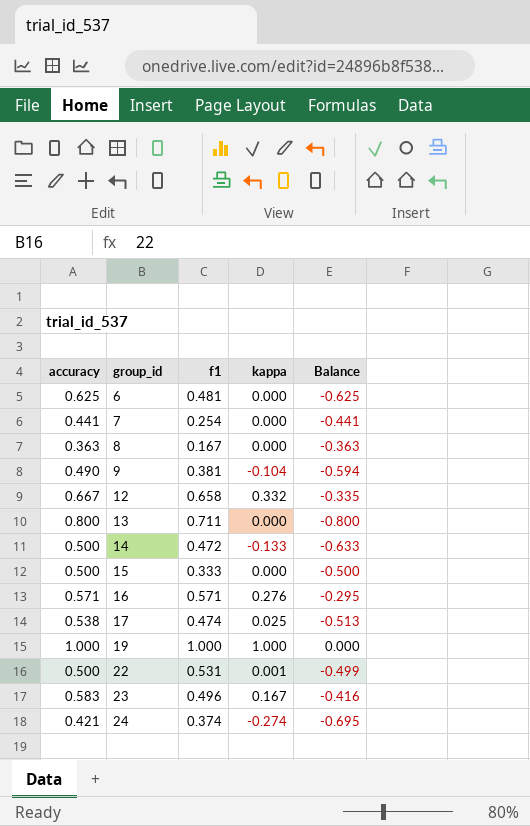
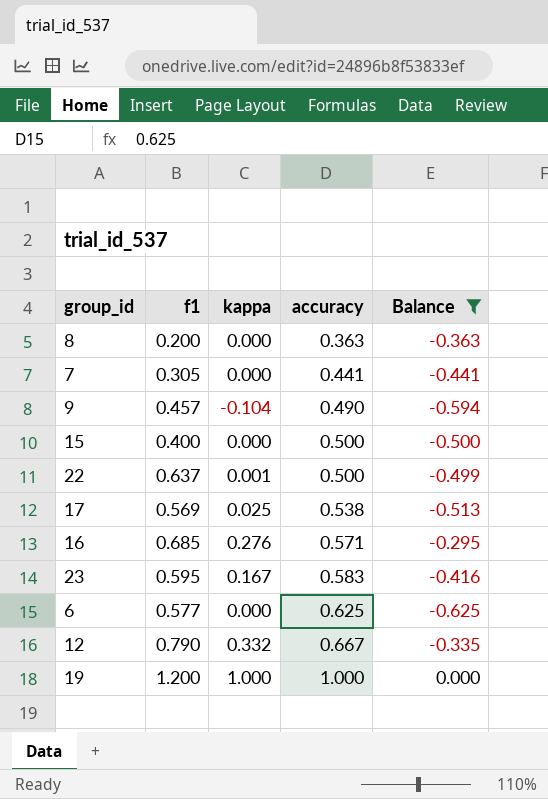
filter: none -> Balance >= -0.625
row order: group_id ascending -> accuracy ascending
column accuracy | position: 1 -> 4
8 | f1: 0.167 -> 0.200
7 | f1: 0.254 -> 0.305
9 | f1: 0.381 -> 0.457
15 | f1: 0.333 -> 0.400
22 | f1: 0.531 -> 0.637
17 | f1: 0.474 -> 0.569
16 | f1: 0.571 -> 0.685
23 | f1: 0.496 -> 0.595
6 | f1: 0.481 -> 0.577
12 | f1: 0.658 -> 0.790
19 | f1: 1.000 -> 1.200

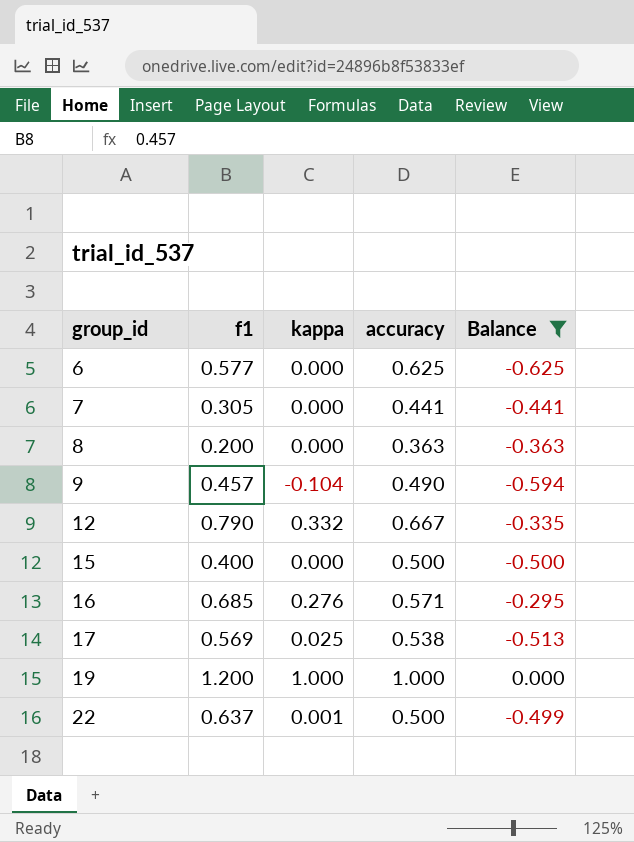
row order: accuracy ascending -> group_id ascending
row 23: 0.595 | 0.167 | 0.583 | -0.416 -> none

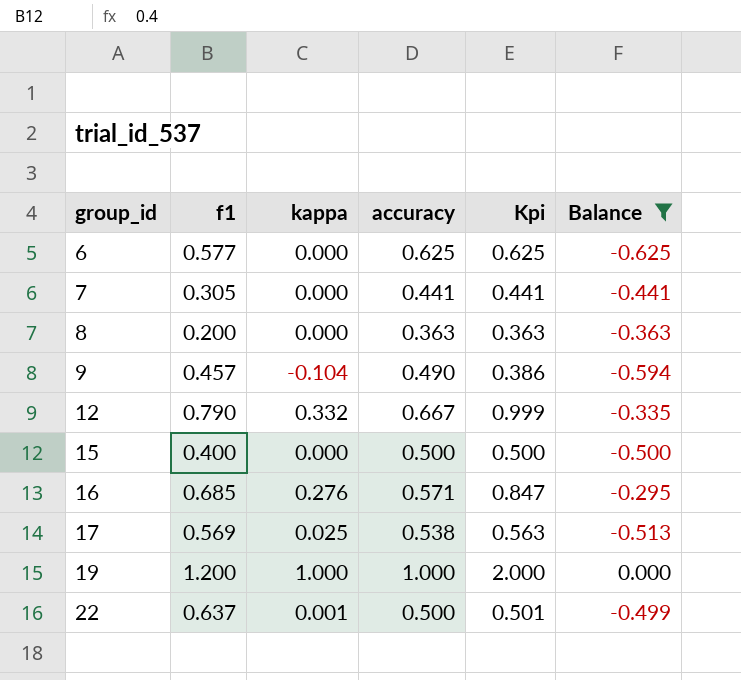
column Kpi | formula: none -> [kappa] + [accuracy]

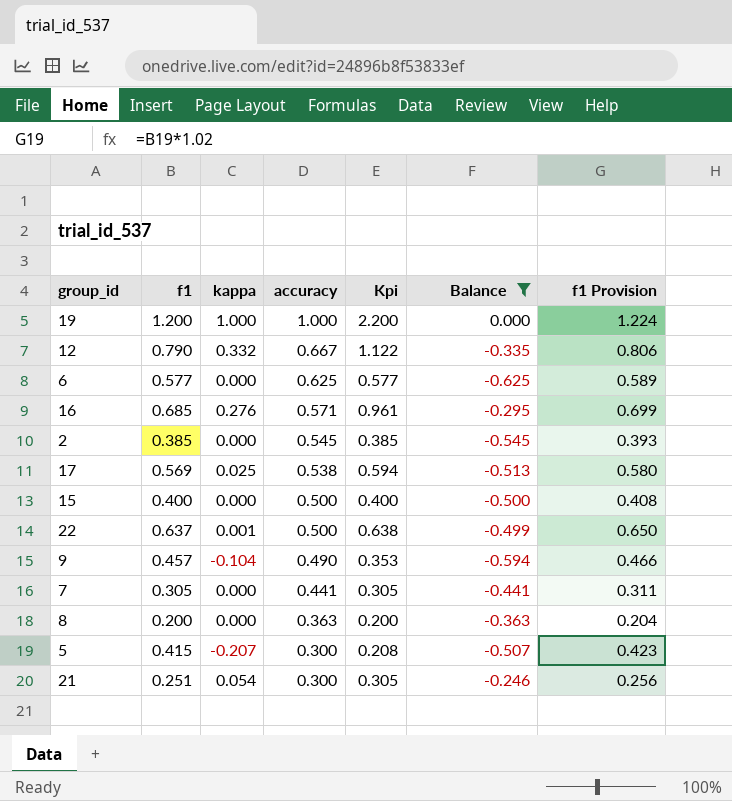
row order: group_id ascending -> accuracy descending
column Kpi | formula: [kappa] + [accuracy] -> [f1] + [kappa]
column f1 Provision | formula: none -> [f1] * 1.02
row 2: none -> 0.385 | 0.000 | 0.545 | 0.385 | -0.545 | 0.393
row 5: none -> 0.415 | -0.207 | 0.300 | 0.208 | -0.507 | 0.423
row 21: none -> 0.251 | 0.054 | 0.300 | 0.305 | -0.246 | 0.256

